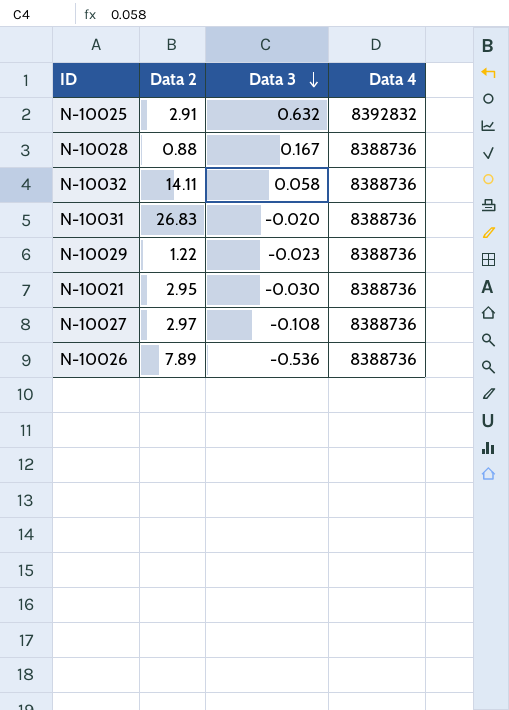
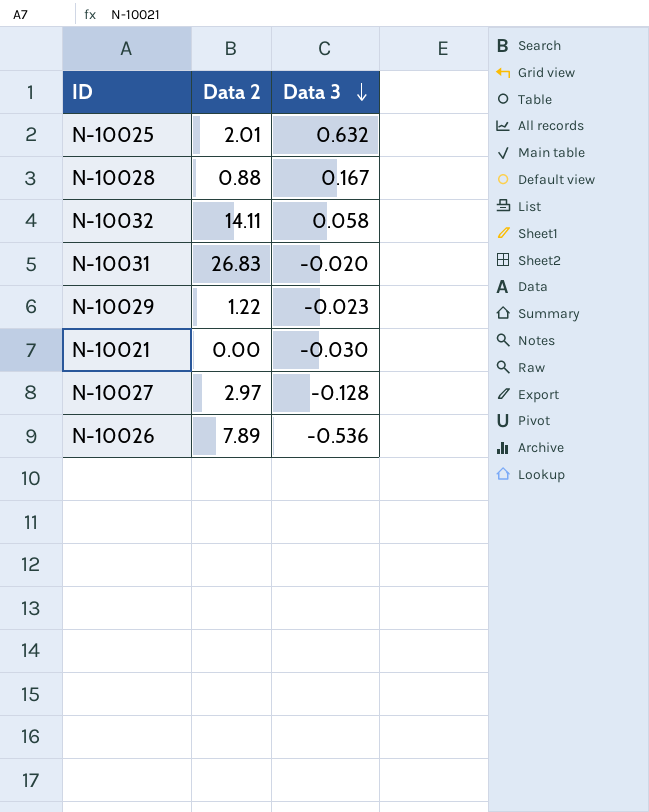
column Data 4 | position: 4 -> none
N-10025 | Data 2: 2.91 -> 2.01
N-10021 | Data 2: 2.95 -> 0.00
N-10027 | Data 3: -0.108 -> -0.128

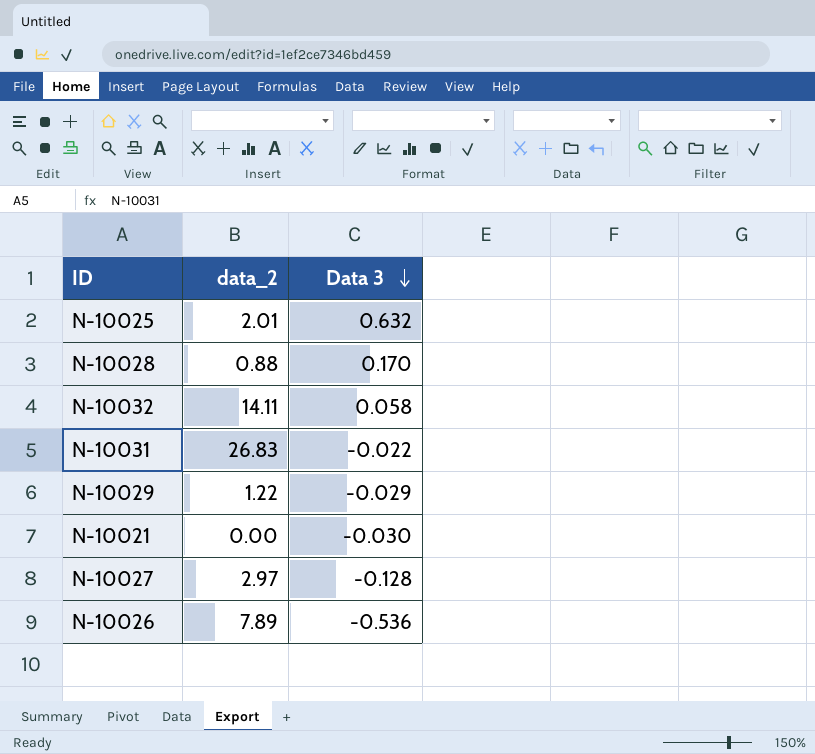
column name: Data 2 -> data_2
N-10028 | Data 3: 0.167 -> 0.170
N-10031 | Data 3: -0.020 -> -0.022
N-10029 | Data 3: -0.023 -> -0.029

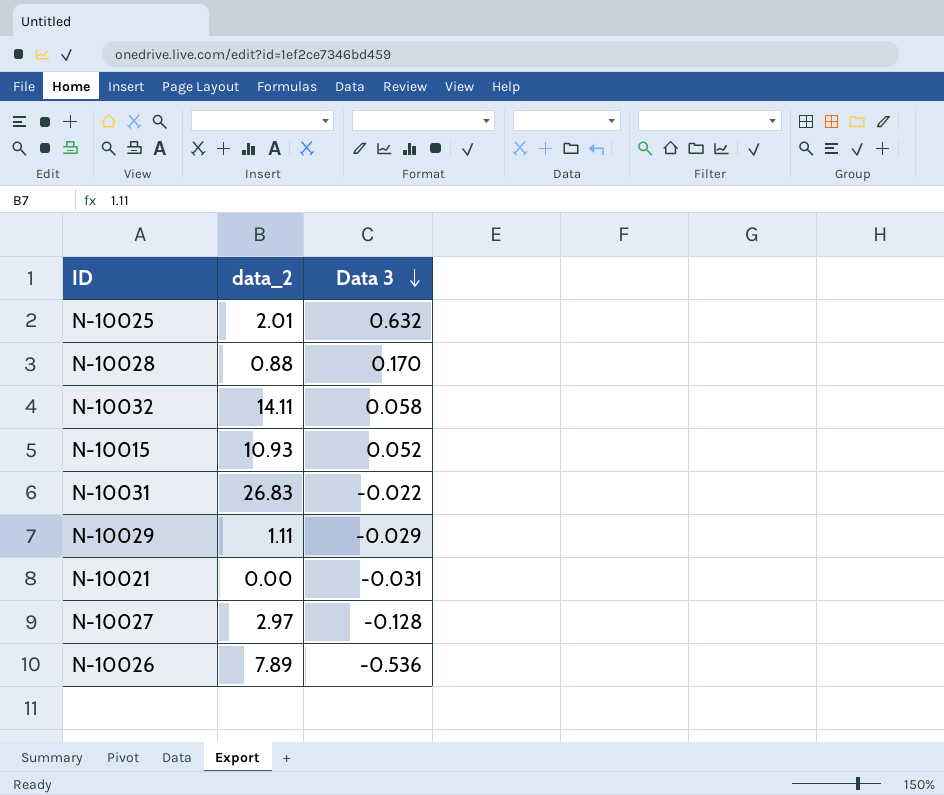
row N-10015: none -> 10.93 | 0.052
N-10029 | data_2: 1.22 -> 1.11
N-10021 | Data 3: -0.030 -> -0.031

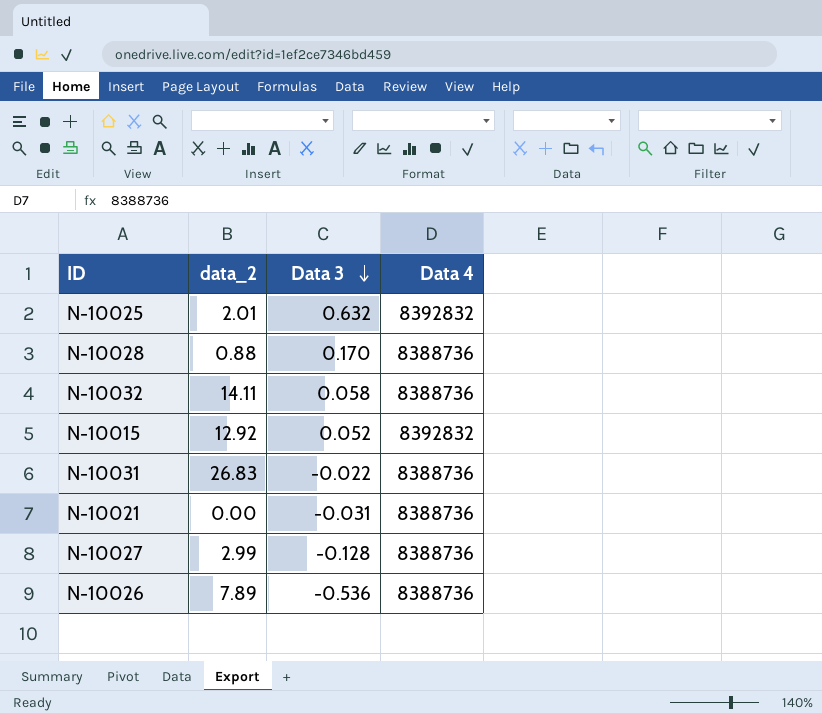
column Data 4 | position: none -> 4
row N-10029: 1.11 | -0.029 -> none
N-10015 | data_2: 10.93 -> 12.92
N-10027 | data_2: 2.97 -> 2.99

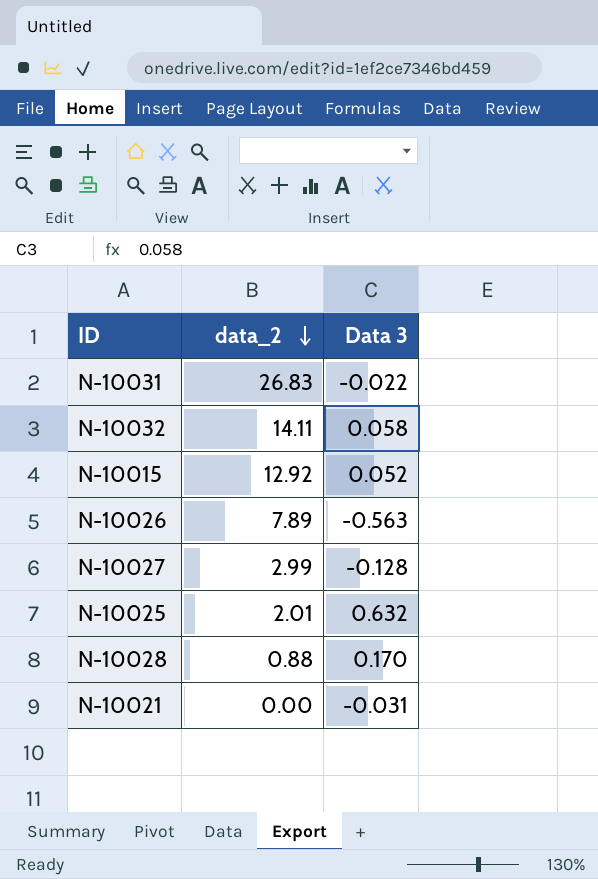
row order: Data 3 descending -> data_2 descending
column Data 4 | position: 4 -> none
N-10026 | Data 3: -0.536 -> -0.563

